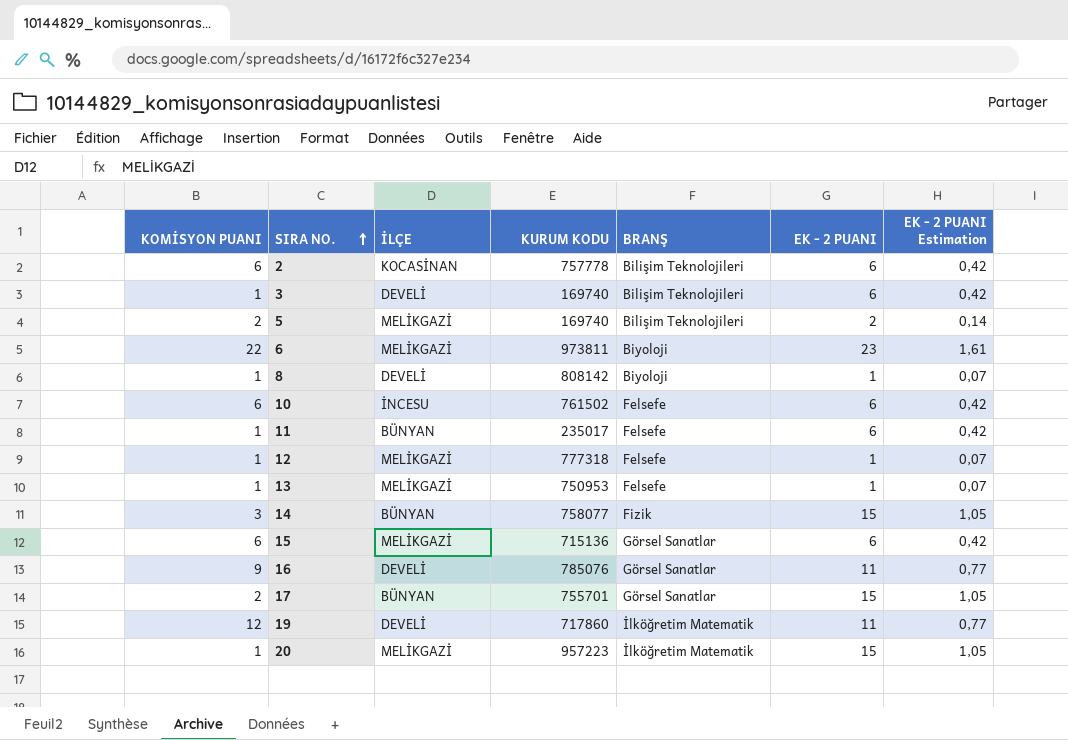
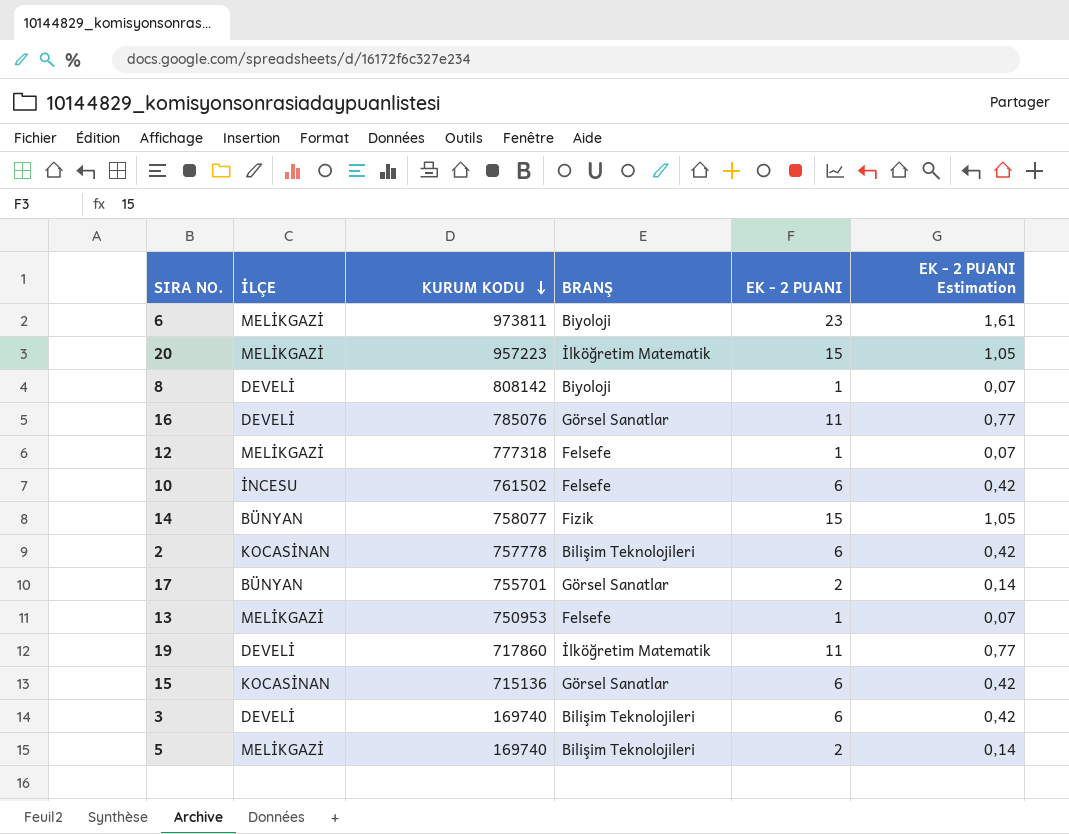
row order: SIRA NO. ascending -> KURUM KODU descending
column KOMİSYON PUANI | position: 1 -> none
row 11: 1 | BÜNYAN | 235017 | Felsefe | 6 | 0,42 -> none
17 | EK - 2 PUANI: 15 -> 2
17 | EK - 2 PUANI Estimation: 1,05 -> 0,14
15 | İLÇE: MELİKGAZİ -> KOCASİNAN

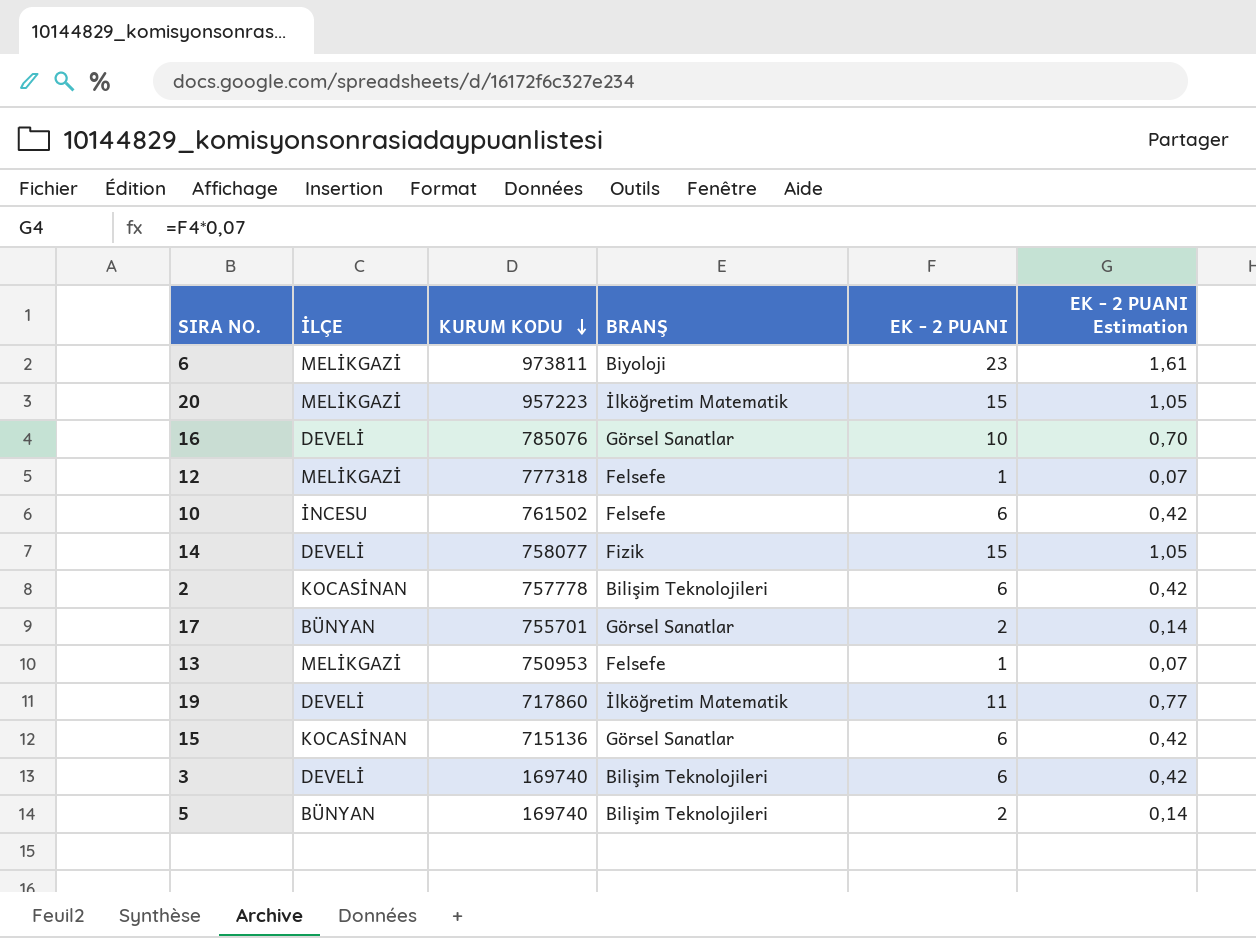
row 8: DEVELİ | 808142 | Biyoloji | 1 | 0,07 -> none
16 | EK - 2 PUANI: 11 -> 10
16 | EK - 2 PUANI Estimation: 0,77 -> 0,70
14 | İLÇE: BÜNYAN -> DEVELİ
5 | İLÇE: MELİKGAZİ -> BÜNYAN

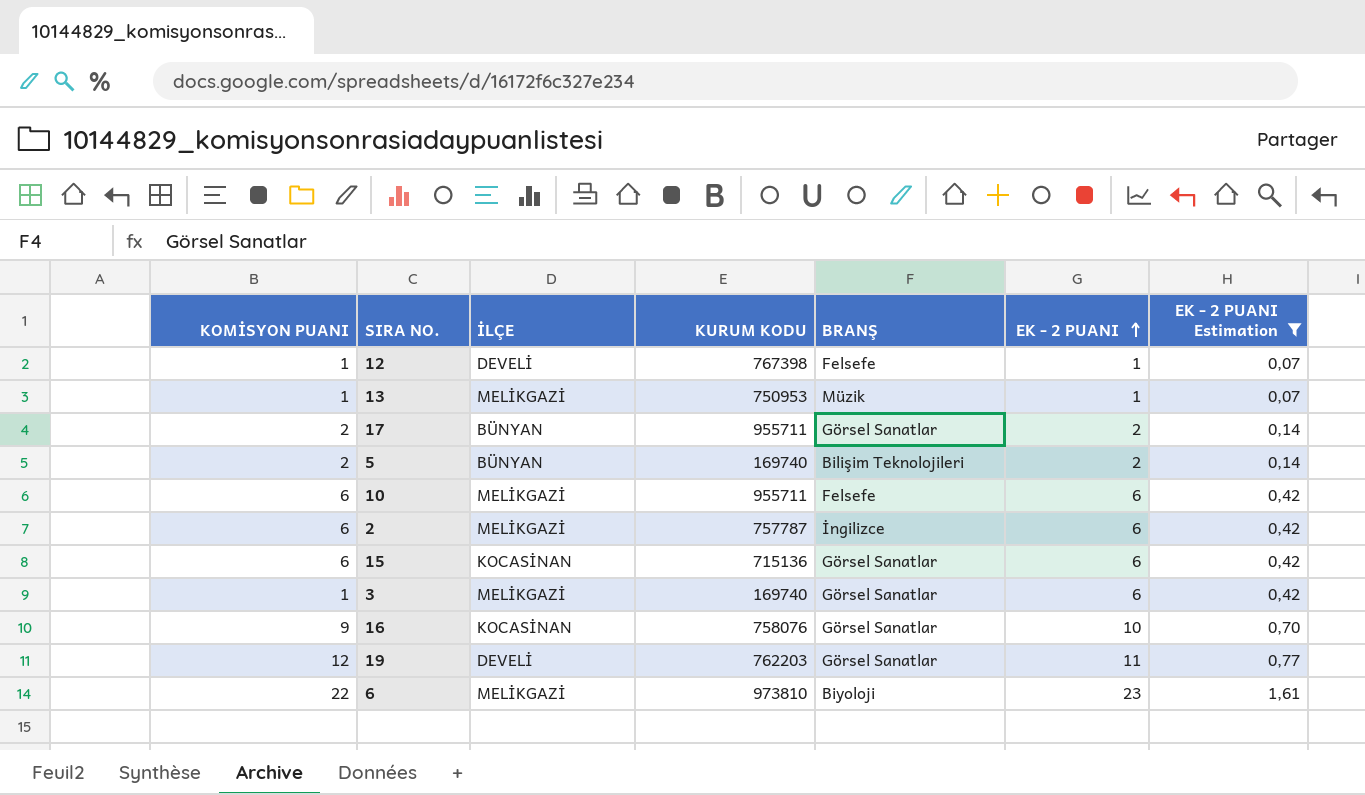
filter: none -> EK - 2 PUANI Estimation != 1,05
row order: KURUM KODU descending -> EK - 2 PUANI ascending
column KOMİSYON PUANI | position: none -> 1
12 | İLÇE: MELİKGAZİ -> DEVELİ
12 | KURUM KODU: 777318 -> 767398
13 | BRANŞ: Felsefe -> Müzik
17 | KURUM KODU: 755701 -> 955711
10 | İLÇE: İNCESU -> MELİKGAZİ
10 | KURUM KODU: 761502 -> 955711
2 | İLÇE: KOCASİNAN -> MELİKGAZİ
2 | KURUM KODU: 757778 -> 757787
2 | BRANŞ: Bilişim Teknolojileri -> İngilizce
3 | İLÇE: DEVELİ -> MELİKGAZİ
3 | BRANŞ: Bilişim Teknolojileri -> Görsel Sanatlar
16 | İLÇE: DEVELİ -> KOCASİNAN
16 | KURUM KODU: 785076 -> 758076
19 | KURUM KODU: 717860 -> 762203
19 | BRANŞ: İlköğretim Matematik -> Görsel Sanatlar
6 | KURUM KODU: 973811 -> 973810

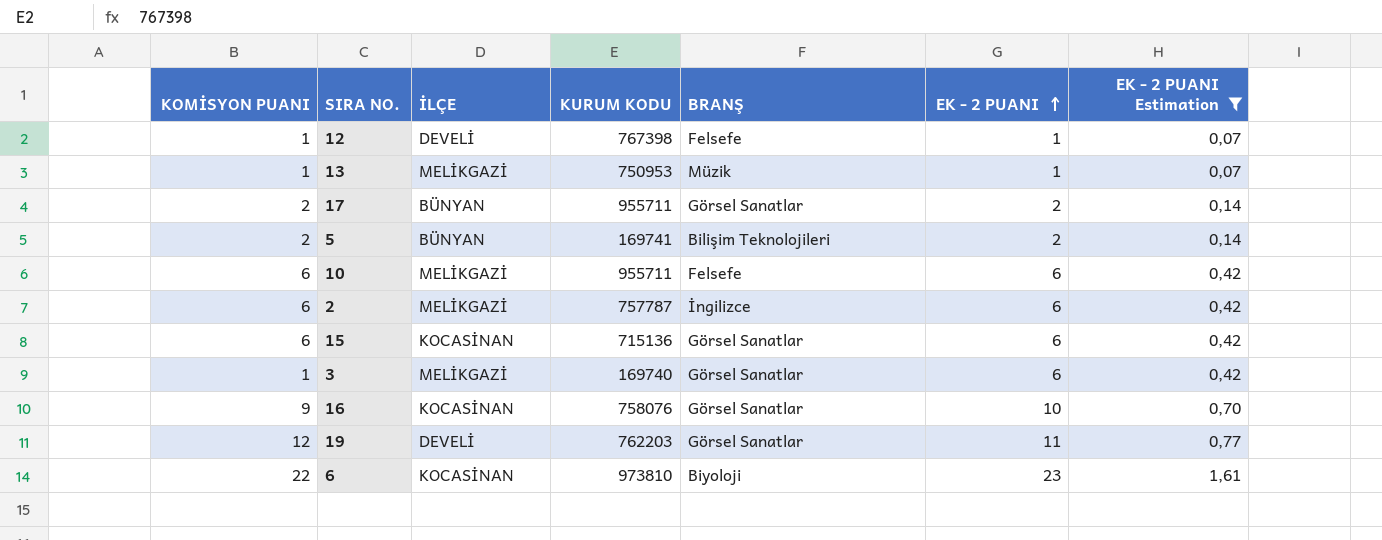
5 | KURUM KODU: 169740 -> 169741
6 | İLÇE: MELİKGAZİ -> KOCASİNAN

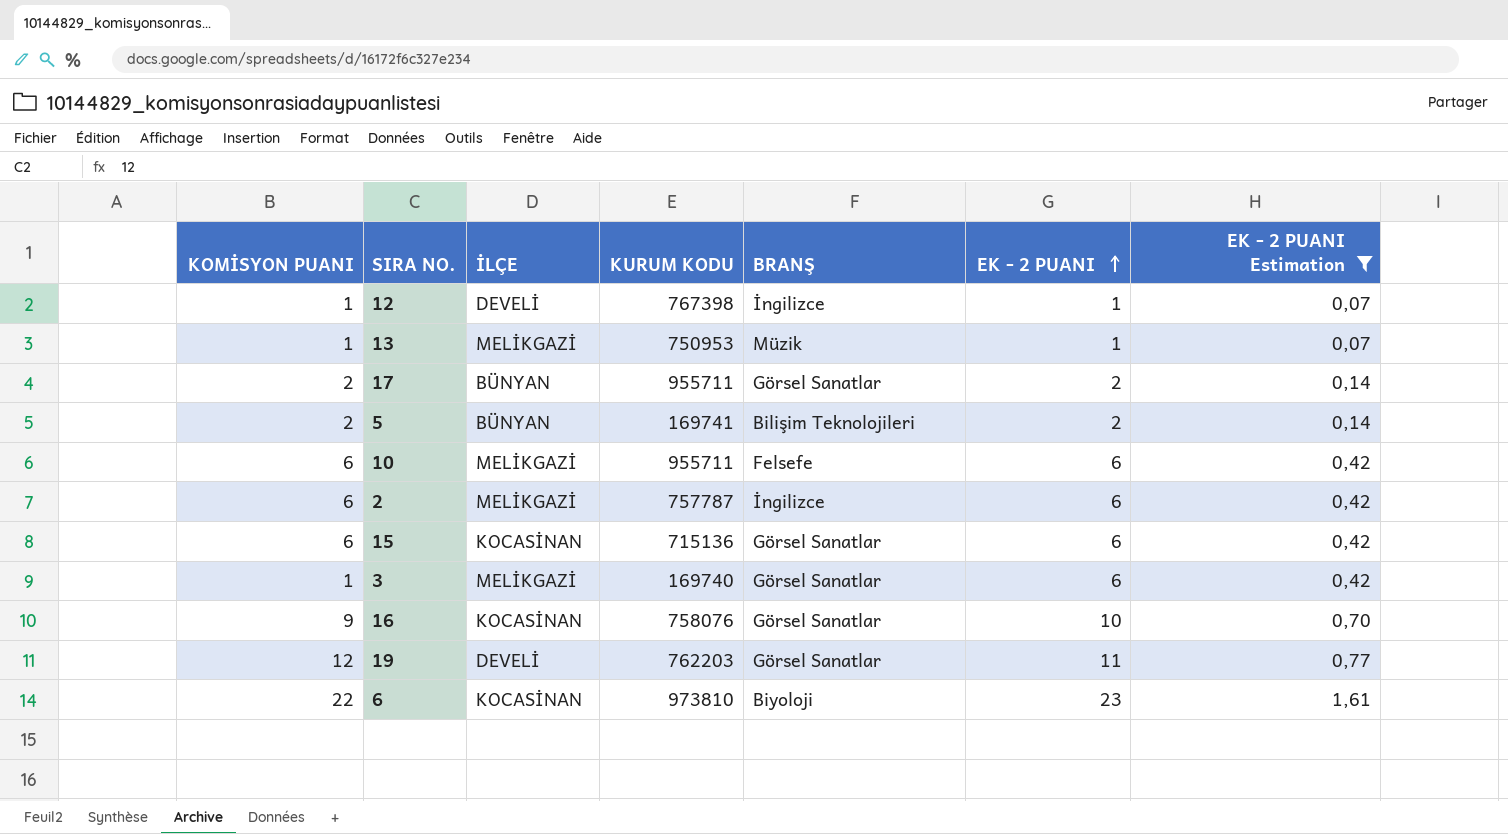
12 | BRANŞ: Felsefe -> İngilizce

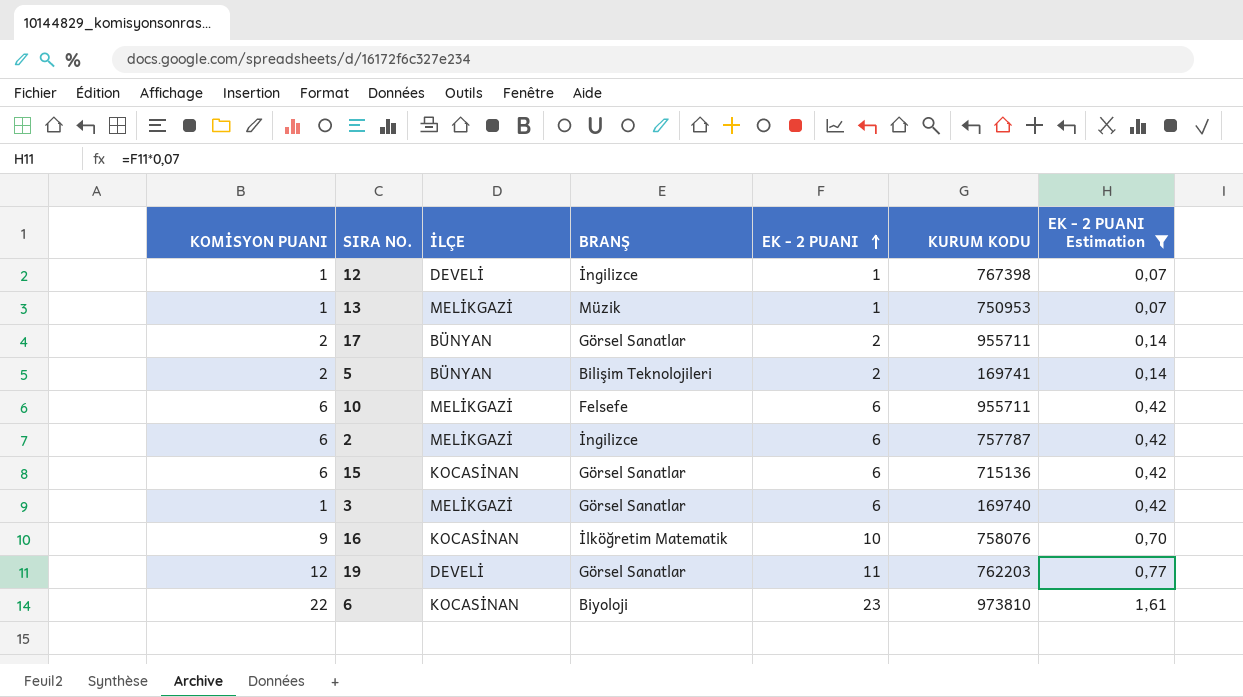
column KURUM KODU | position: 4 -> 6
16 | BRANŞ: Görsel Sanatlar -> İlköğretim Matematik

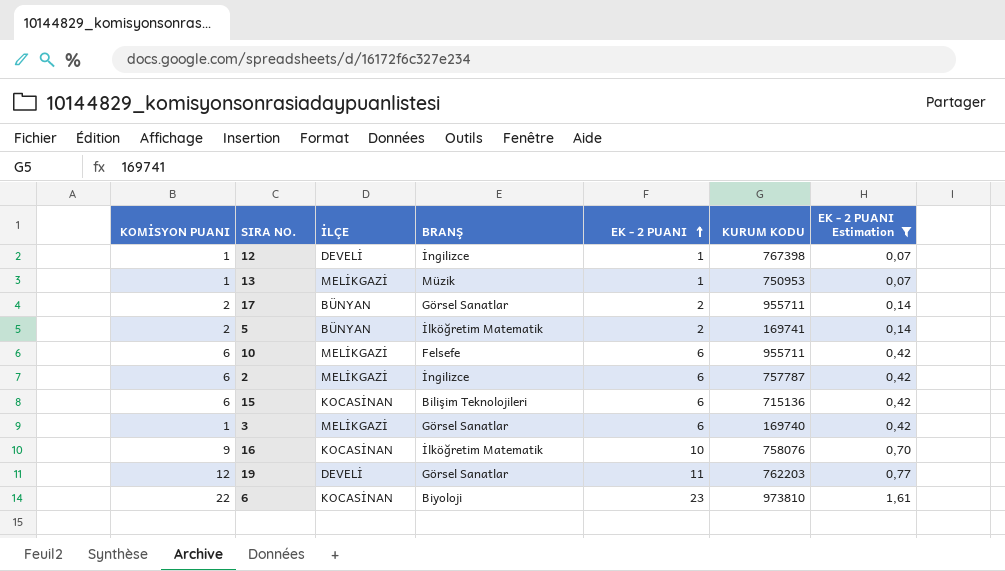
5 | BRANŞ: Bilişim Teknolojileri -> İlköğretim Matematik
15 | BRANŞ: Görsel Sanatlar -> Bilişim Teknolojileri

